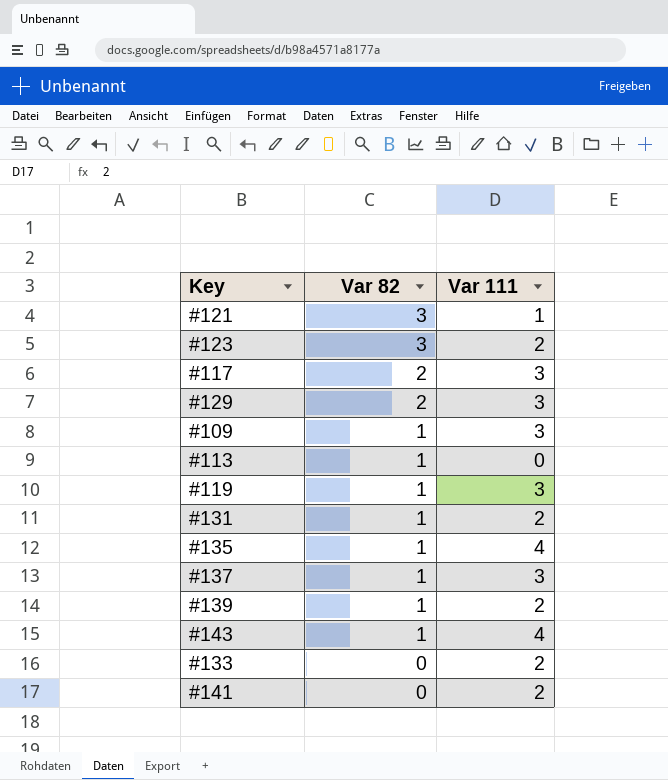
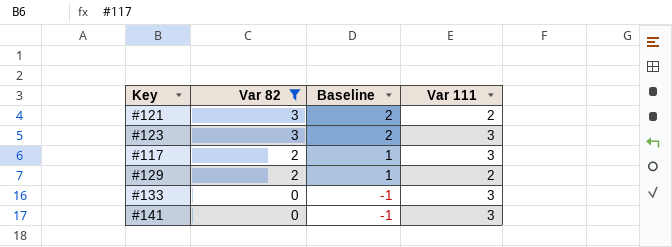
filter: none -> Var 82 != 1
column Baseline | formula: none -> [Var 82] - 1
#121 | Var 111: 1 -> 2
#123 | Var 111: 2 -> 3
#129 | Var 111: 3 -> 2
#133 | Var 111: 2 -> 3
#141 | Var 111: 2 -> 3

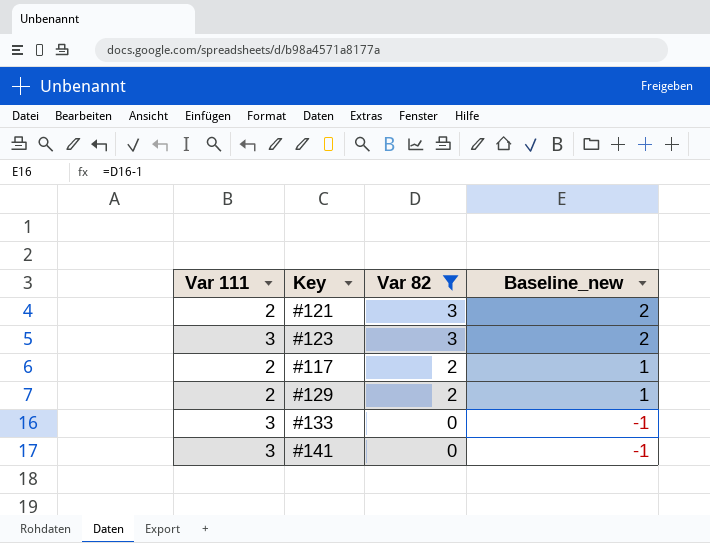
column Var 111 | position: 4 -> 1
column name: Baseline -> Baseline_new
#117 | Var 111: 3 -> 2

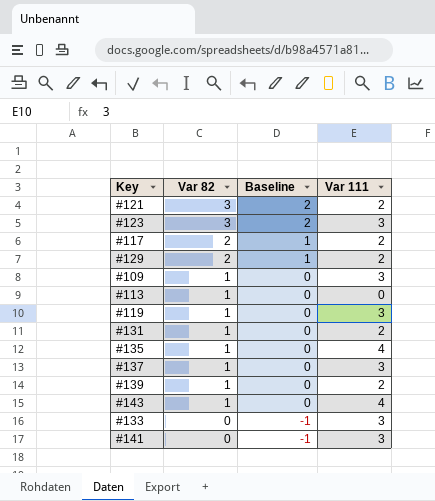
filter: Var 82 != 1 -> none
column name: Baseline_new -> Baseline
column Var 111 | position: 1 -> 4

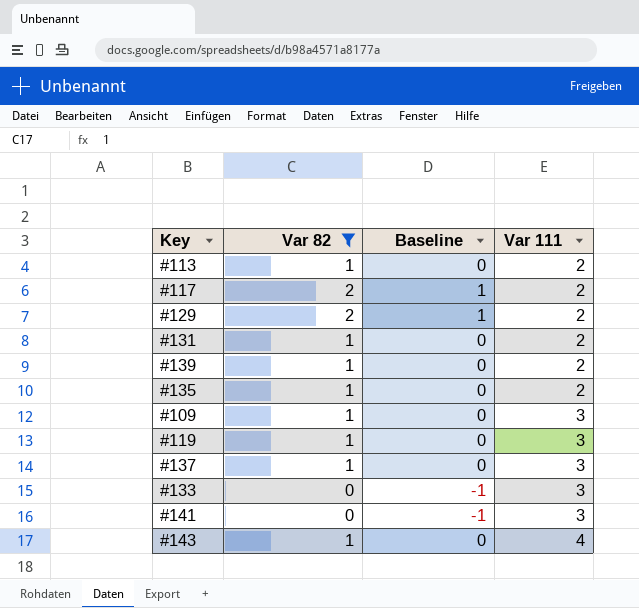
filter: none -> Var 82 != 3
row order: Var 82 descending -> Var 111 ascending
#113 | Var 111: 0 -> 2
#135 | Var 111: 4 -> 2

